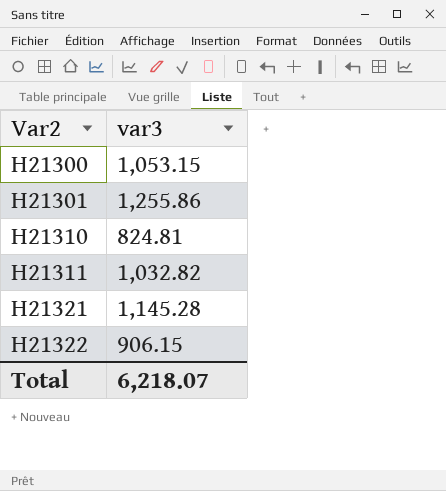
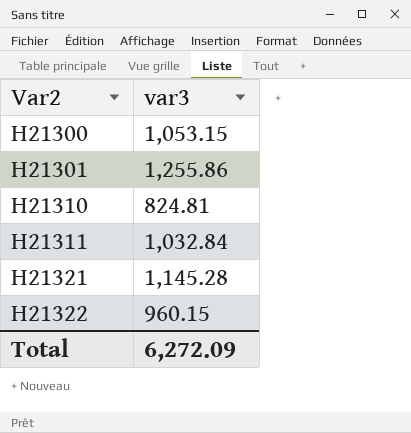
H21311 | var3: 1,032.82 -> 1,032.84
H21322 | var3: 906.15 -> 960.15
Total | var3: 6,218.07 -> 6,272.09

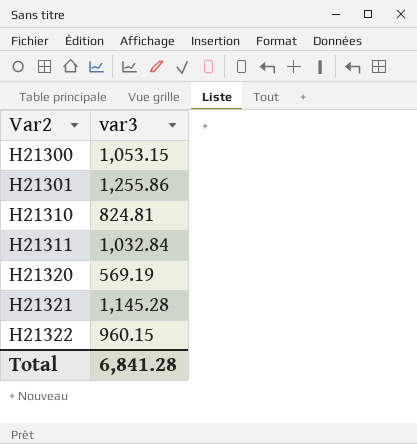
row H21320: none -> 569.19
Total | var3: 6,272.09 -> 6,841.28

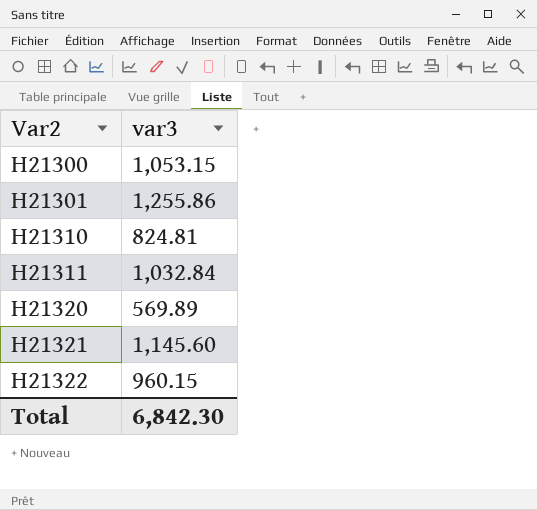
H21320 | var3: 569.19 -> 569.89
H21321 | var3: 1,145.28 -> 1,145.60
Total | var3: 6,841.28 -> 6,842.30

